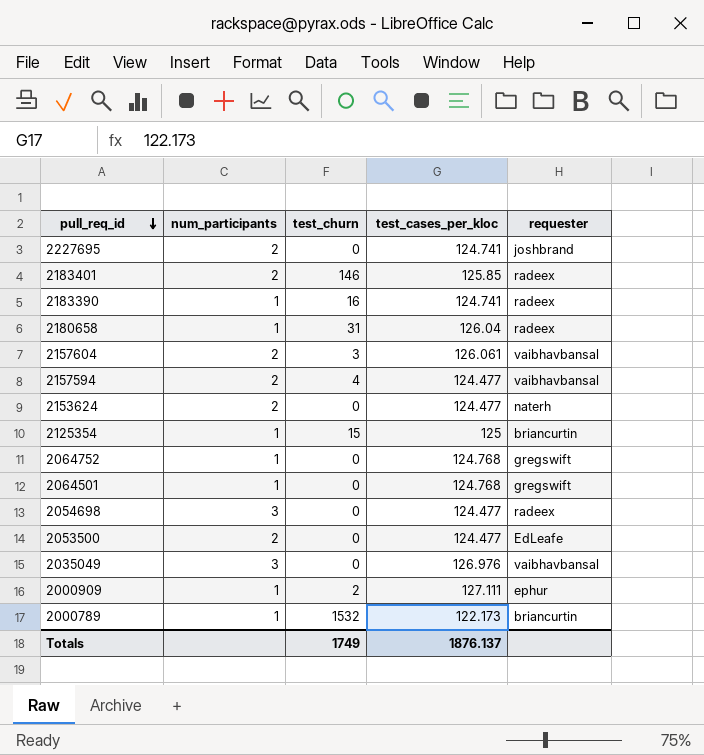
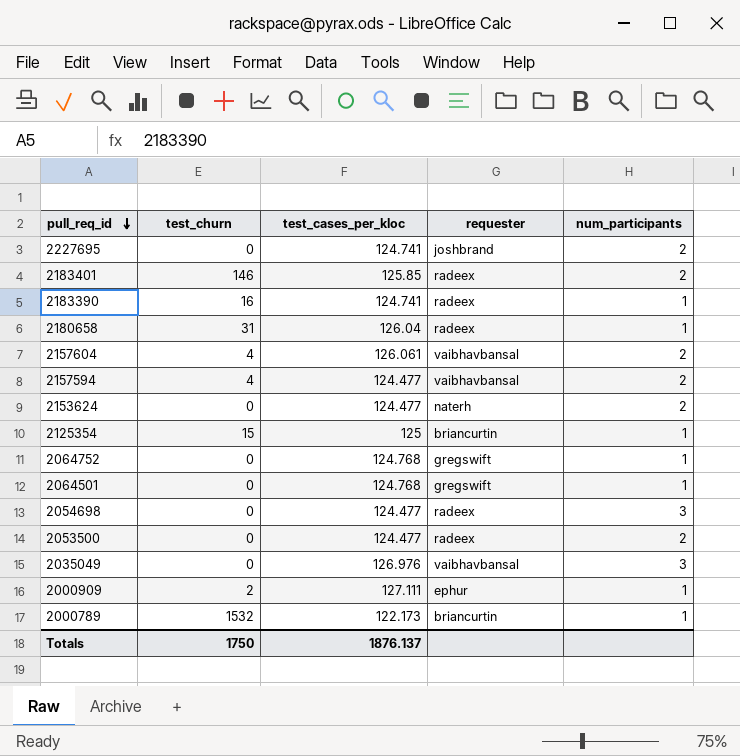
column num_participants | position: 2 -> 5
2157604 | test_churn: 3 -> 4
2053500 | requester: EdLeafe -> radeex
Totals | test_churn: 1749 -> 1750

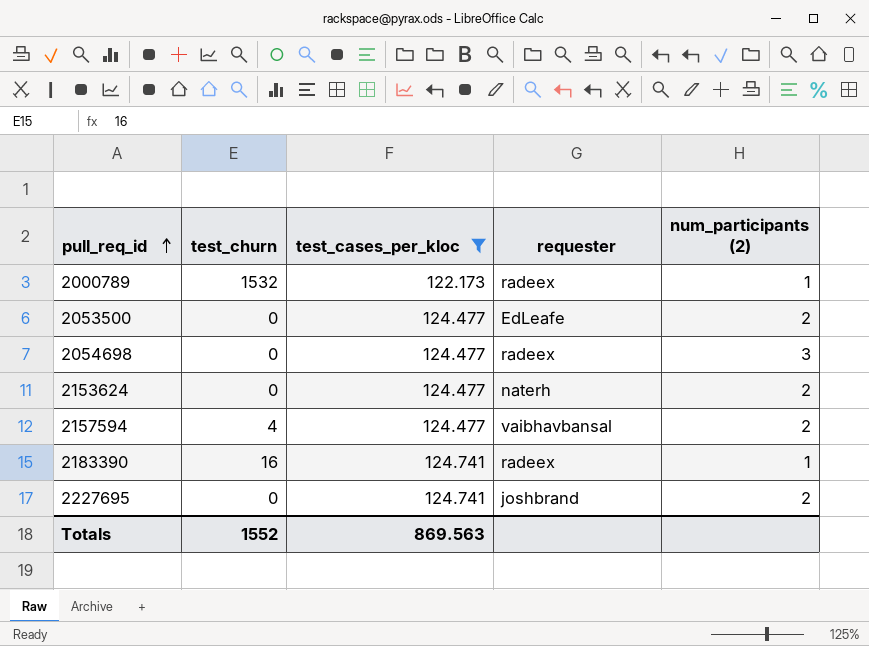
filter: none -> test_cases_per_kloc <= 124.741
row order: pull_req_id descending -> pull_req_id ascending
column name: num_participants -> num_participants (2)
2000789 | requester: briancurtin -> radeex
2053500 | requester: radeex -> EdLeafe
Totals | test_churn: 1750 -> 1552
Totals | test_cases_per_kloc: 1876.137 -> 869.563

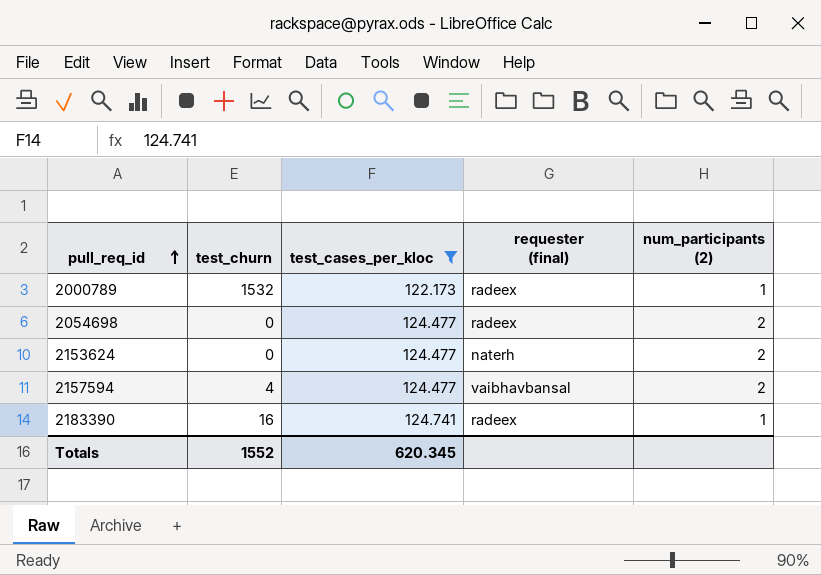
column name: requester -> requester (final)
row 2053500: 0 | 124.477 | EdLeafe | 2 -> none
row 2227695: 0 | 124.741 | joshbrand | 2 -> none
2054698 | num_participants (2): 3 -> 2
Totals | test_cases_per_kloc: 869.563 -> 620.345

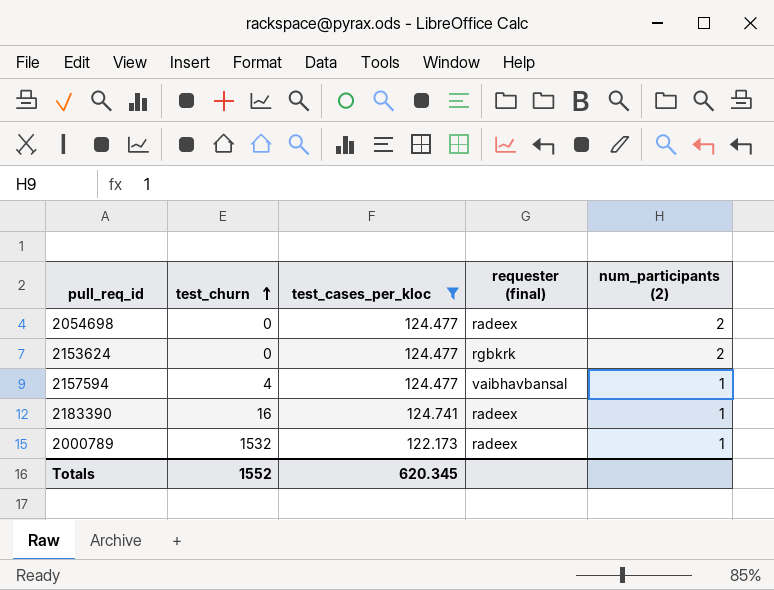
row order: pull_req_id ascending -> test_churn ascending
2153624 | requester (final): naterh -> rgbkrk
2157594 | num_participants (2): 2 -> 1

